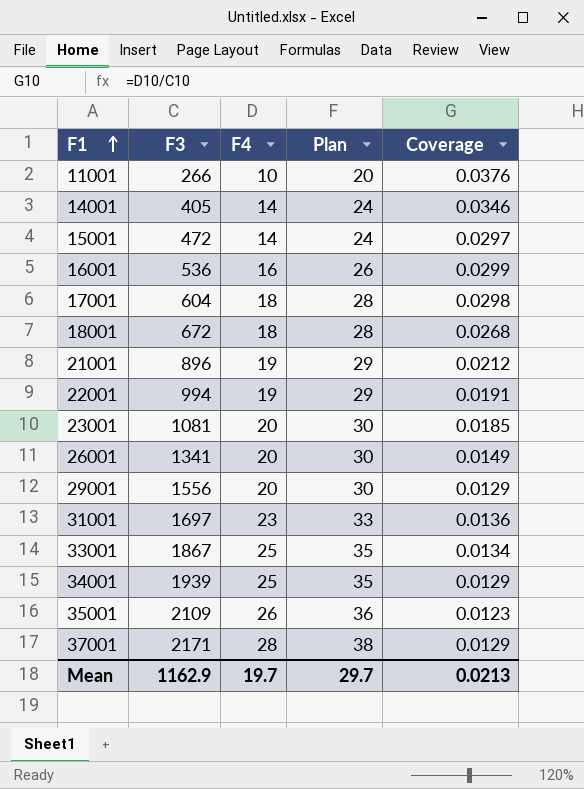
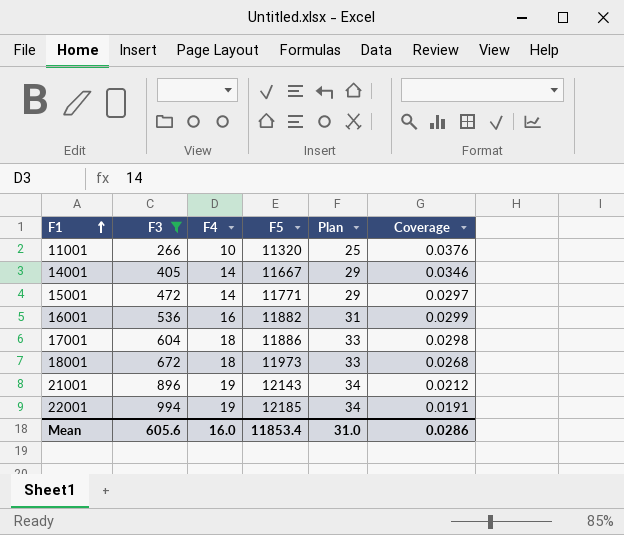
filter: none -> F3 <= 994
column F5 | position: none -> 4
column Plan | formula: [F4] + 10 -> [F4] + 15
Mean | F3: 1162.9 -> 605.6
Mean | F4: 19.7 -> 16.0
Mean | Plan: 29.7 -> 31.0
Mean | Coverage: 0.0213 -> 0.0286

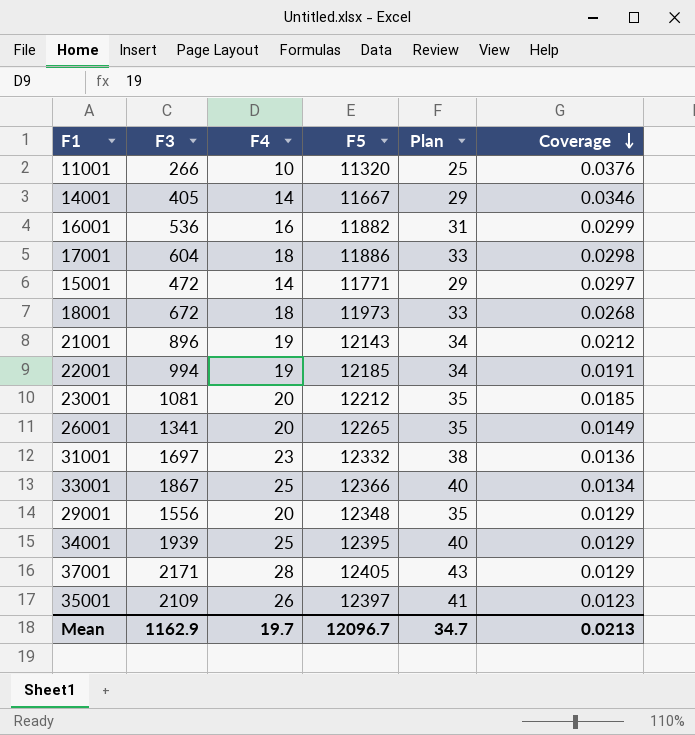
filter: F3 <= 994 -> none
row order: F1 ascending -> Coverage descending
Mean | F3: 605.6 -> 1162.9
Mean | F4: 16.0 -> 19.7
Mean | F5: 11853.4 -> 12096.7
Mean | Plan: 31.0 -> 34.7
Mean | Coverage: 0.0286 -> 0.0213

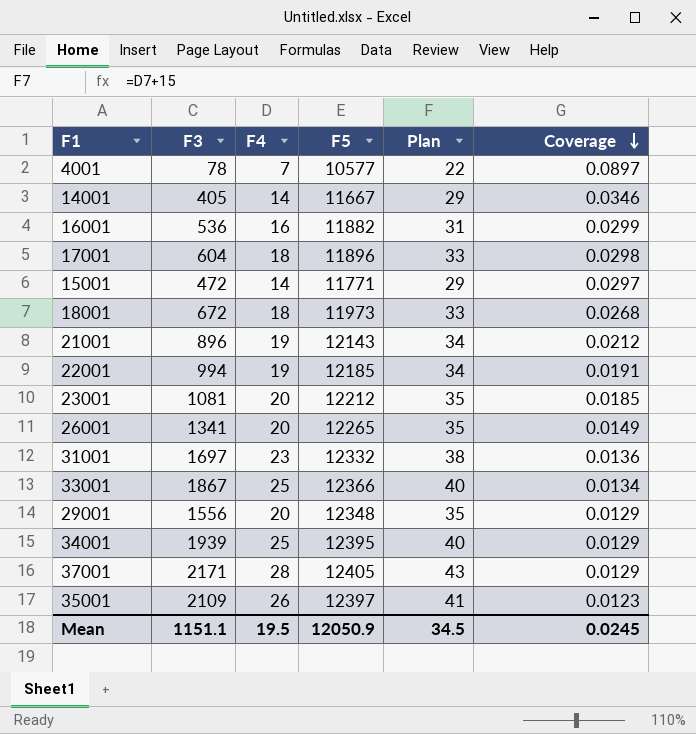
row 11001: 266 | 10 | 11320 | 25 | 0.0376 -> none
row 4001: none -> 78 | 7 | 10577 | 22 | 0.0897
17001 | F5: 11886 -> 11896
Mean | F3: 1162.9 -> 1151.1
Mean | F4: 19.7 -> 19.5
Mean | F5: 12096.7 -> 12050.9
Mean | Plan: 34.7 -> 34.5
Mean | Coverage: 0.0213 -> 0.0245

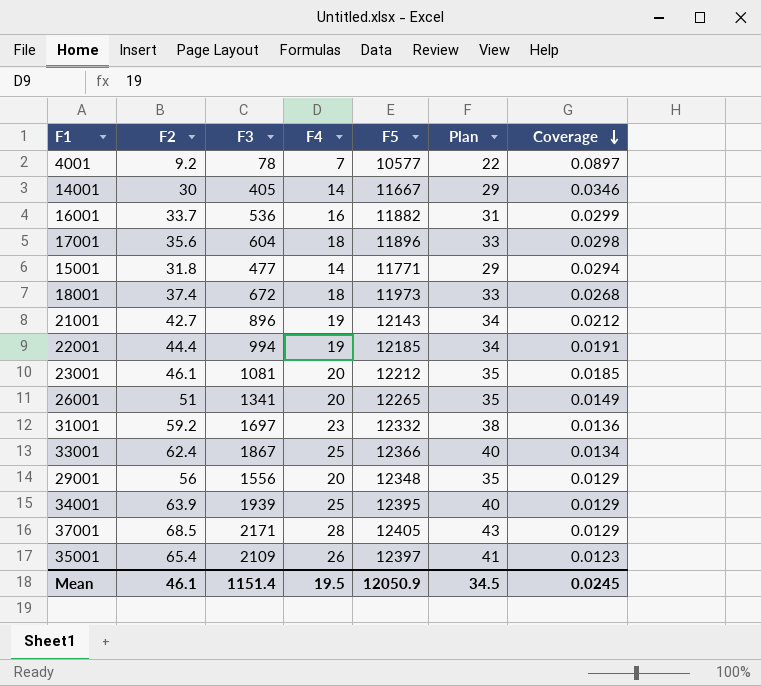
column F2 | position: none -> 2
15001 | F3: 472 -> 477
15001 | Coverage: 0.0297 -> 0.0294
Mean | F3: 1151.1 -> 1151.4

